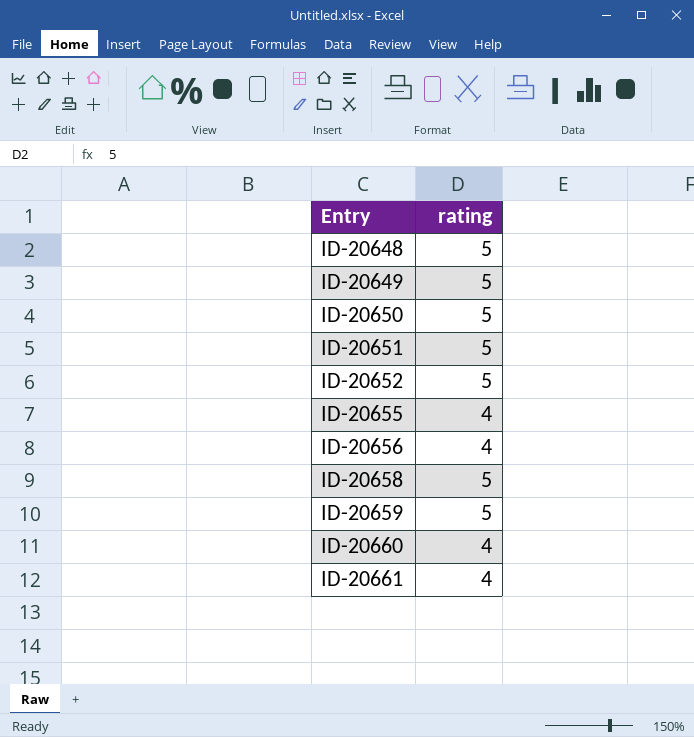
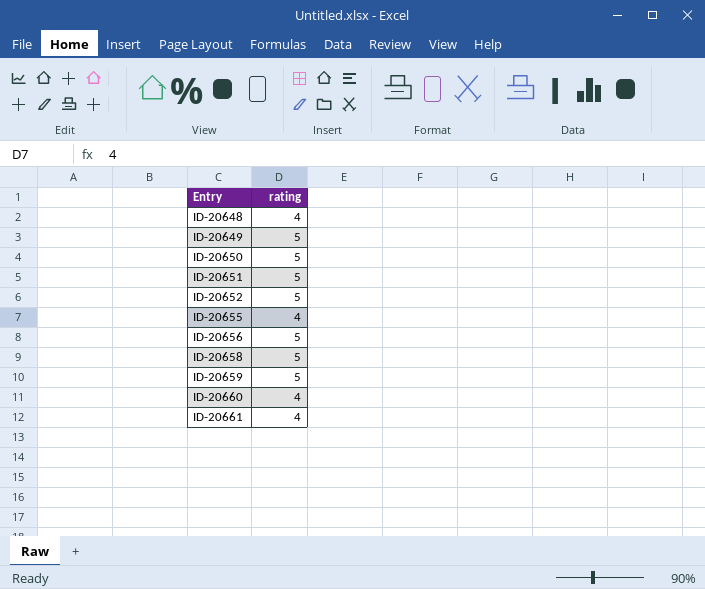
ID-20648 | rating: 5 -> 4
ID-20656 | rating: 4 -> 5

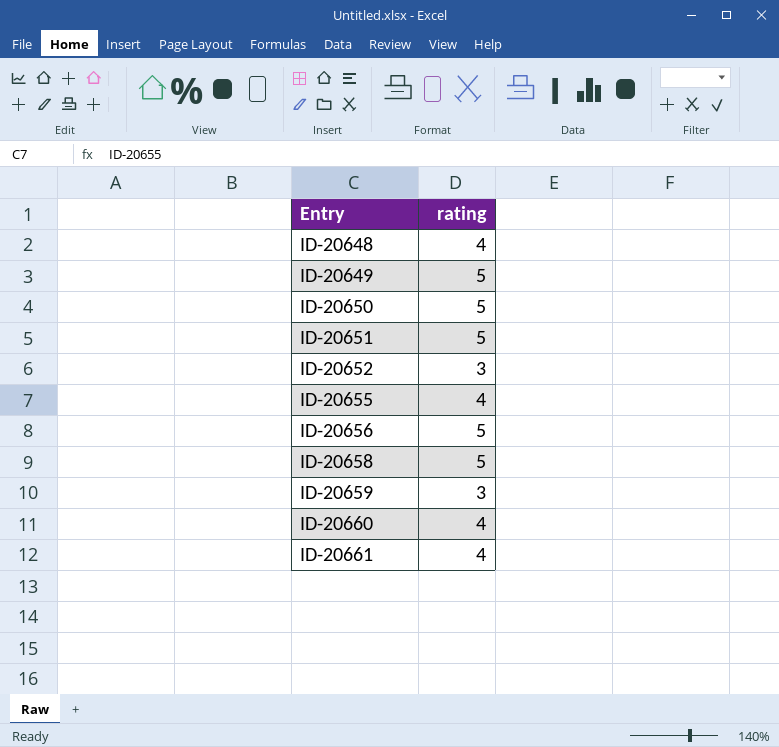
ID-20652 | rating: 5 -> 3
ID-20659 | rating: 5 -> 3

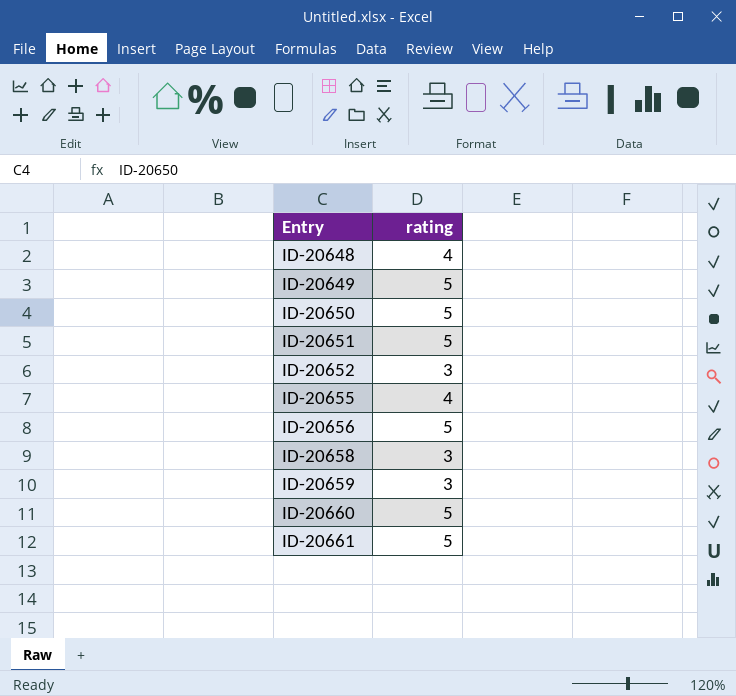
ID-20658 | rating: 5 -> 3
ID-20660 | rating: 4 -> 5
ID-20661 | rating: 4 -> 5

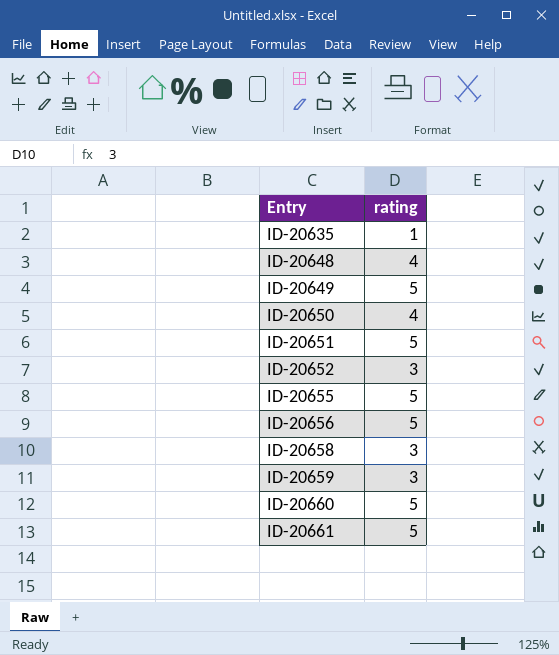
row ID-20635: none -> 1
ID-20650 | rating: 5 -> 4
ID-20655 | rating: 4 -> 5

